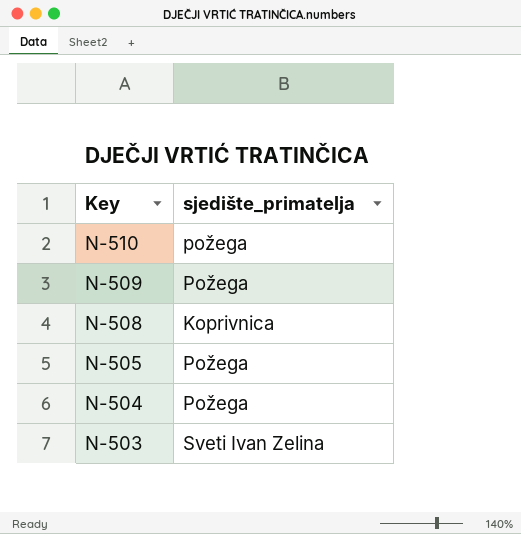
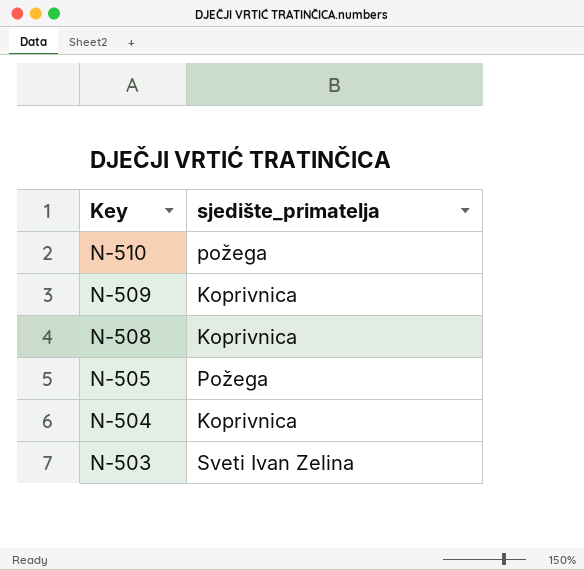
N-509 | sjedište_primatelja: Požega -> Koprivnica
N-504 | sjedište_primatelja: Požega -> Koprivnica

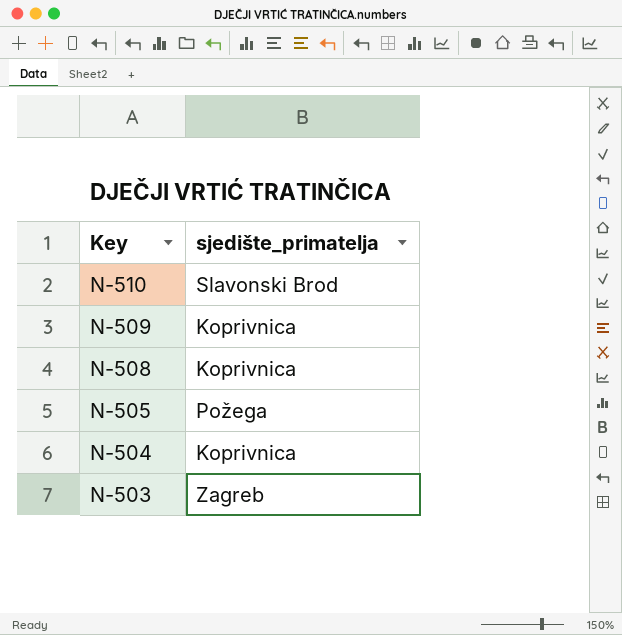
N-510 | sjedište_primatelja: požega -> Slavonski Brod
N-503 | sjedište_primatelja: Sveti Ivan Zelina -> Zagreb

